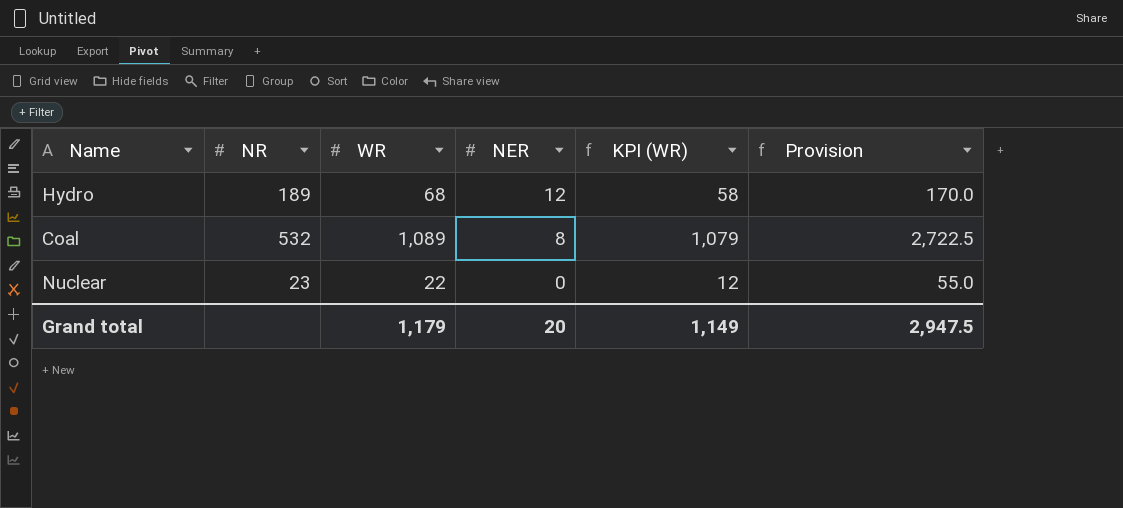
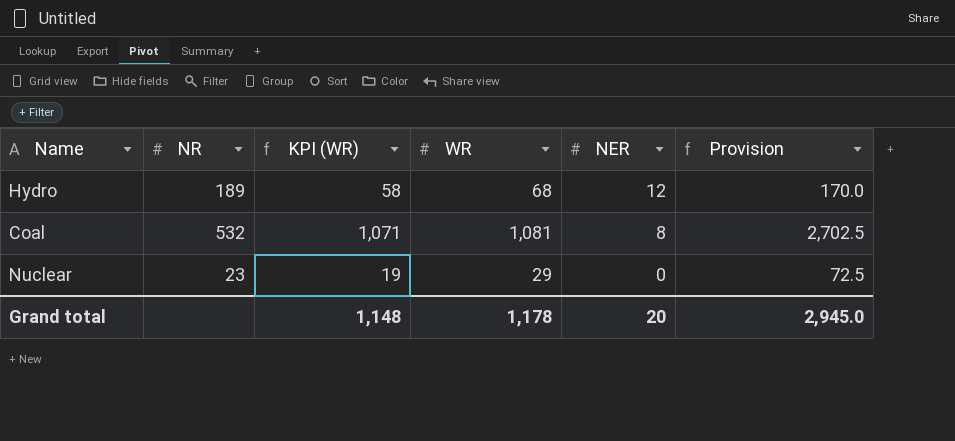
column KPI (WR) | position: 5 -> 3
Coal | KPI (WR): 1,079 -> 1,071
Coal | WR: 1,089 -> 1,081
Coal | Provision: 2,722.5 -> 2,702.5
Nuclear | KPI (WR): 12 -> 19
Nuclear | WR: 22 -> 29
Nuclear | Provision: 55.0 -> 72.5
Grand total | KPI (WR): 1,149 -> 1,148
Grand total | WR: 1,179 -> 1,178
Grand total | Provision: 2,947.5 -> 2,945.0

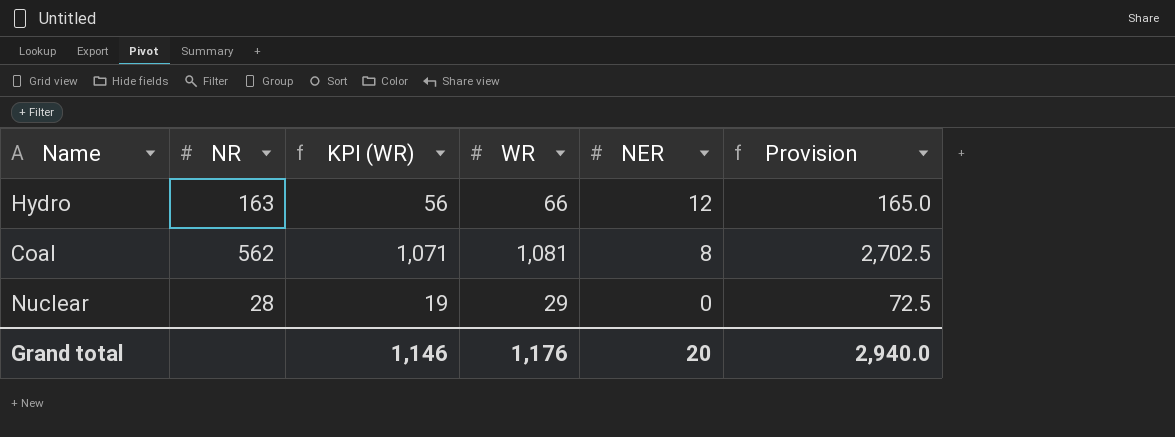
Hydro | NR: 189 -> 163
Hydro | KPI (WR): 58 -> 56
Hydro | WR: 68 -> 66
Hydro | Provision: 170.0 -> 165.0
Coal | NR: 532 -> 562
Nuclear | NR: 23 -> 28
Grand total | KPI (WR): 1,148 -> 1,146
Grand total | WR: 1,178 -> 1,176
Grand total | Provision: 2,945.0 -> 2,940.0

